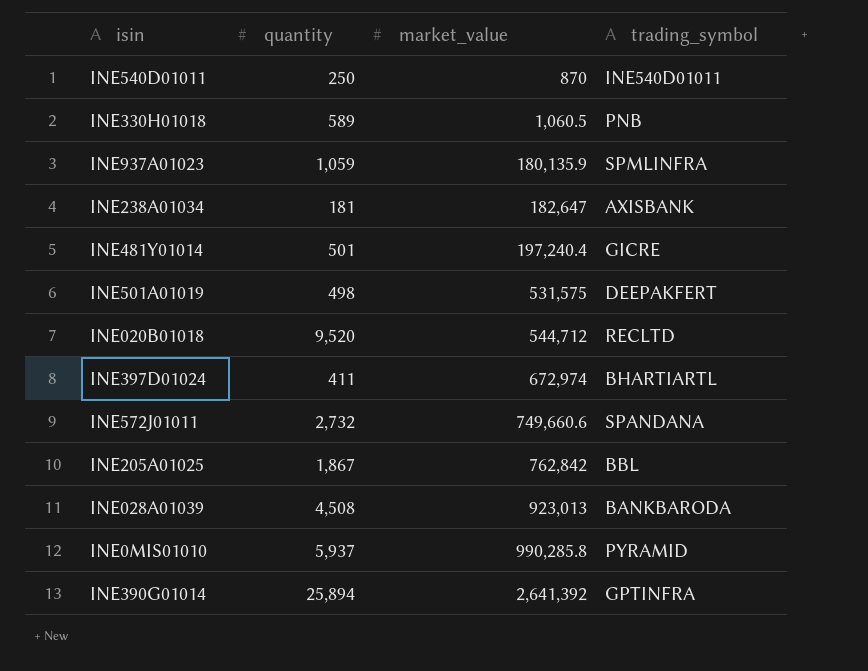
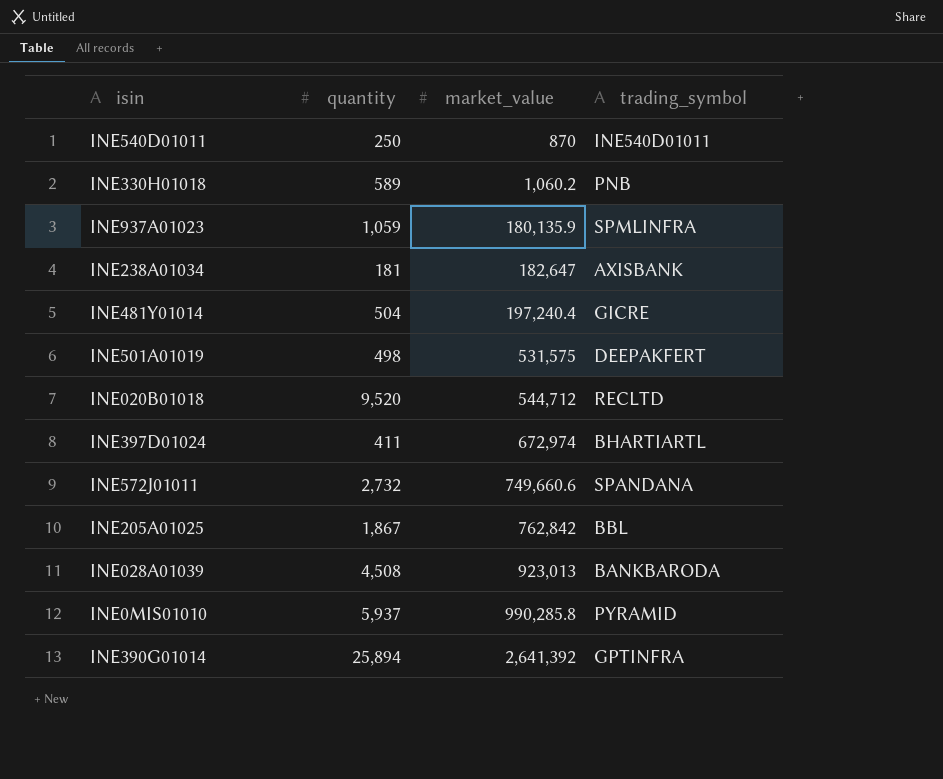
INE330H01018 | market_value: 1,060.5 -> 1,060.2
INE481Y01014 | quantity: 501 -> 504

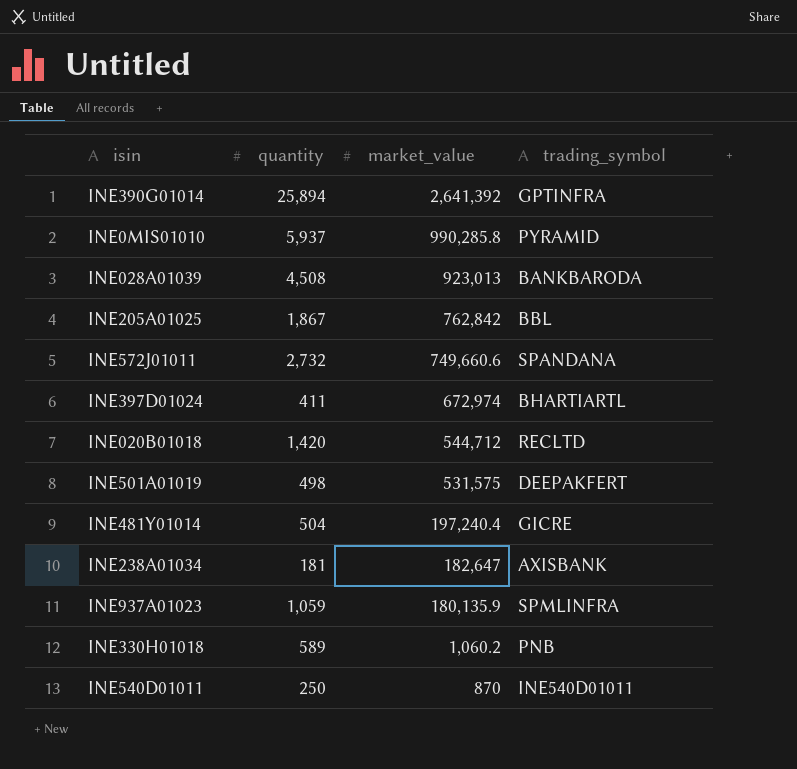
row order: market_value ascending -> market_value descending
INE020B01018 | quantity: 9,520 -> 1,420

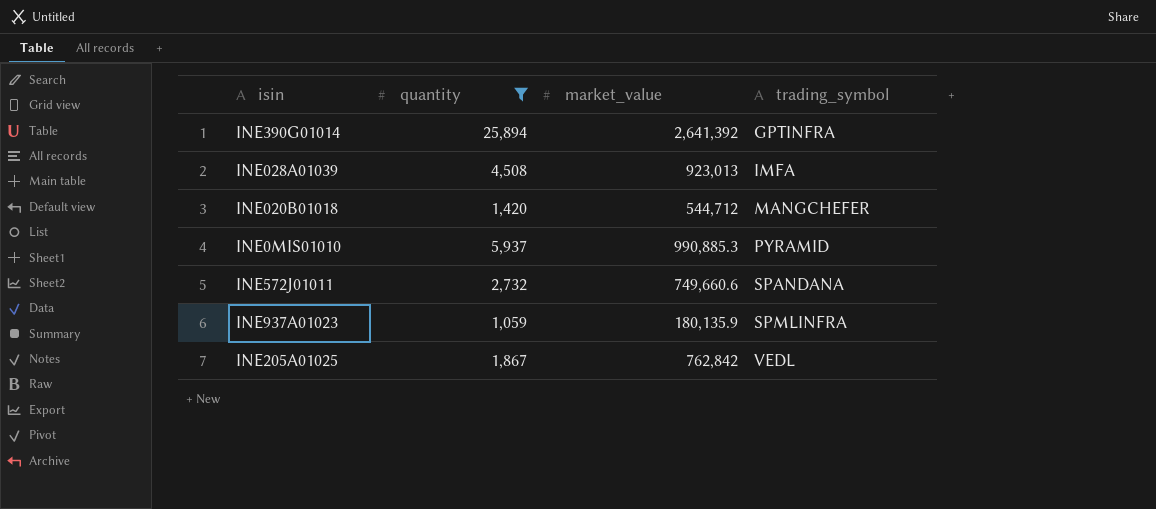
filter: none -> quantity >= 1,059
row order: market_value descending -> trading_symbol ascending
INE028A01039 | trading_symbol: BANKBARODA -> IMFA
INE020B01018 | trading_symbol: RECLTD -> MANGCHEFER
INE0MIS01010 | market_value: 990,285.8 -> 990,885.3
INE205A01025 | trading_symbol: BBL -> VEDL

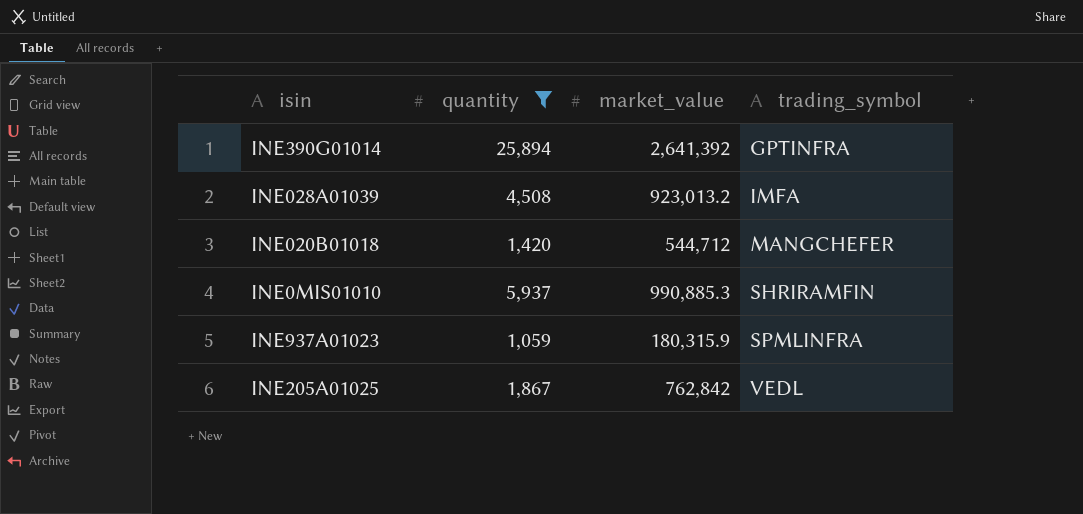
row INE572J01011: 2,732 | 749,660.6 | SPANDANA -> none
INE028A01039 | market_value: 923,013 -> 923,013.2
INE0MIS01010 | trading_symbol: PYRAMID -> SHRIRAMFIN
INE937A01023 | market_value: 180,135.9 -> 180,315.9

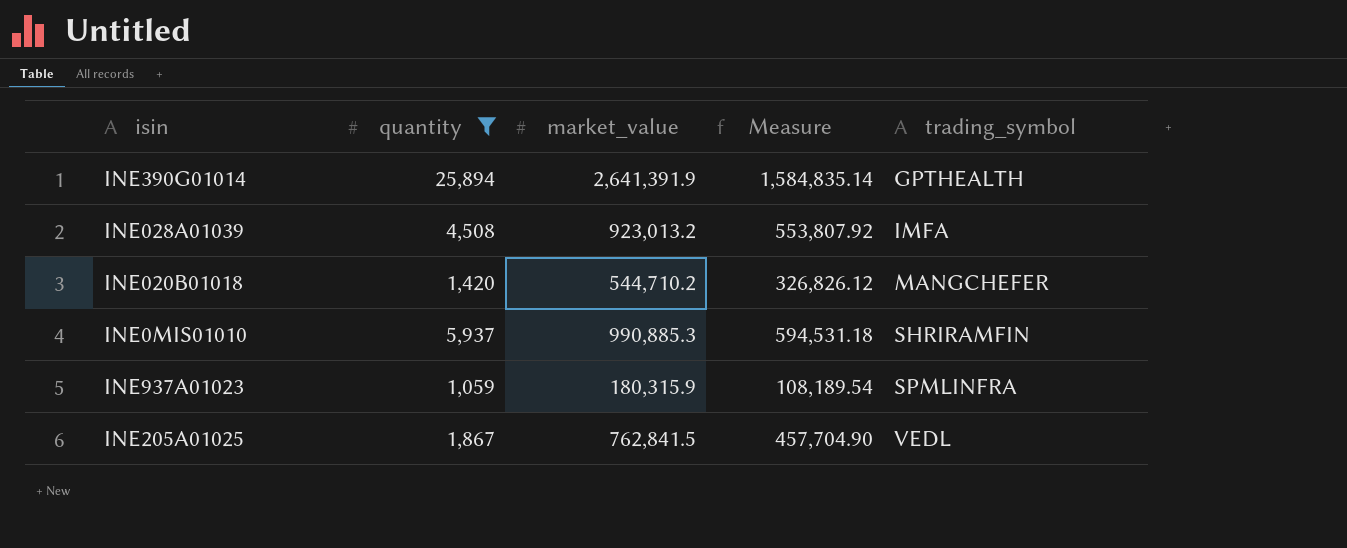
column Measure | formula: none -> [market_value] * 0.6
INE390G01014 | market_value: 2,641,392 -> 2,641,391.9
INE390G01014 | trading_symbol: GPTINFRA -> GPTHEALTH
INE020B01018 | market_value: 544,712 -> 544,710.2
INE205A01025 | market_value: 762,842 -> 762,841.5

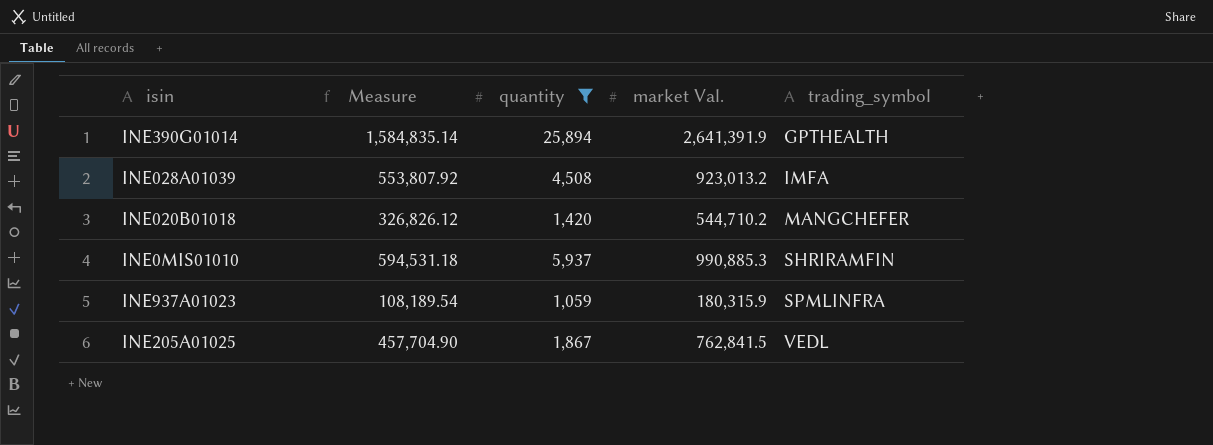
column Measure | position: 4 -> 2
column name: market_value -> market Val.

